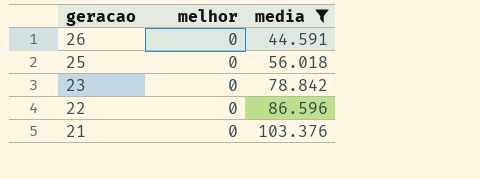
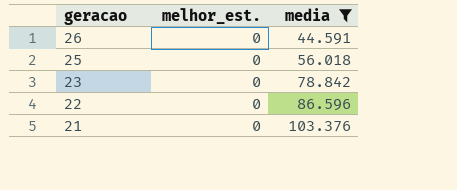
column name: melhor -> melhor_est.

